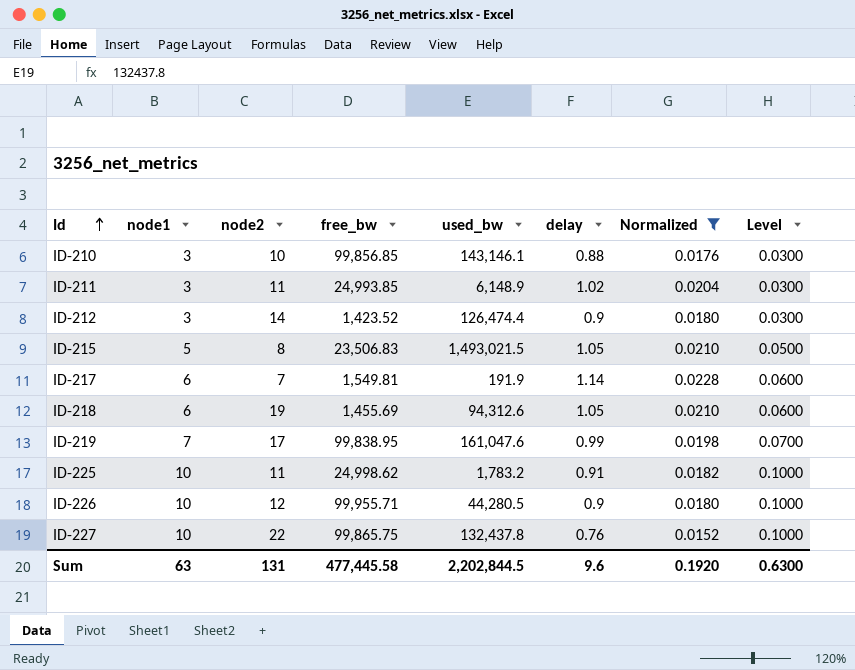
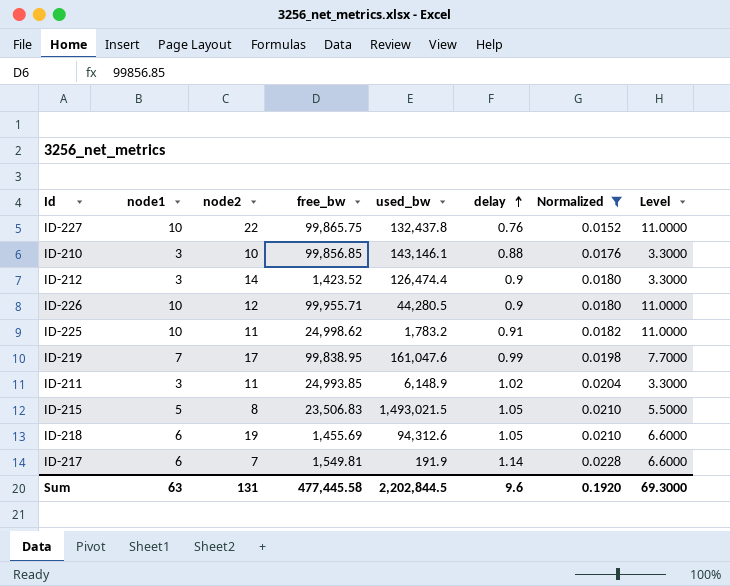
row order: Id ascending -> delay ascending
column Level | formula: [node1] * 0.01 -> [node1] * 1.1
Sum | Level: 0.6300 -> 69.3000

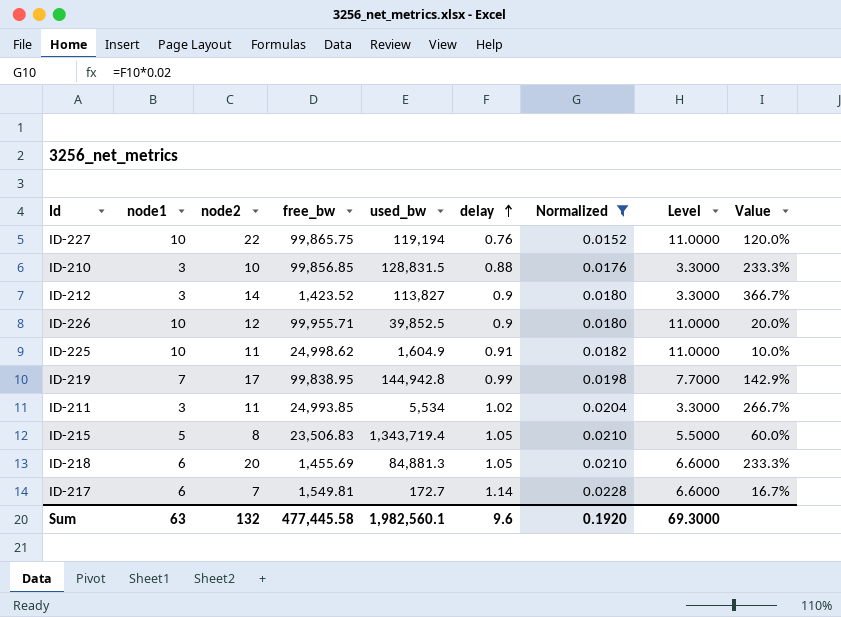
column Value | formula: none -> ([node2] - [node1]) / [node1]
ID-227 | used_bw: 132,437.8 -> 119,194
ID-210 | used_bw: 143,146.1 -> 128,831.5
ID-212 | used_bw: 126,474.4 -> 113,827
ID-226 | used_bw: 44,280.5 -> 39,852.5
ID-225 | used_bw: 1,783.2 -> 1,604.9
ID-219 | used_bw: 161,047.6 -> 144,942.8
ID-211 | used_bw: 6,148.9 -> 5,534
ID-215 | used_bw: 1,493,021.5 -> 1,343,719.4
ID-218 | node2: 19 -> 20
ID-218 | used_bw: 94,312.6 -> 84,881.3
ID-217 | used_bw: 191.9 -> 172.7
Sum | node2: 131 -> 132
Sum | used_bw: 2,202,844.5 -> 1,982,560.1

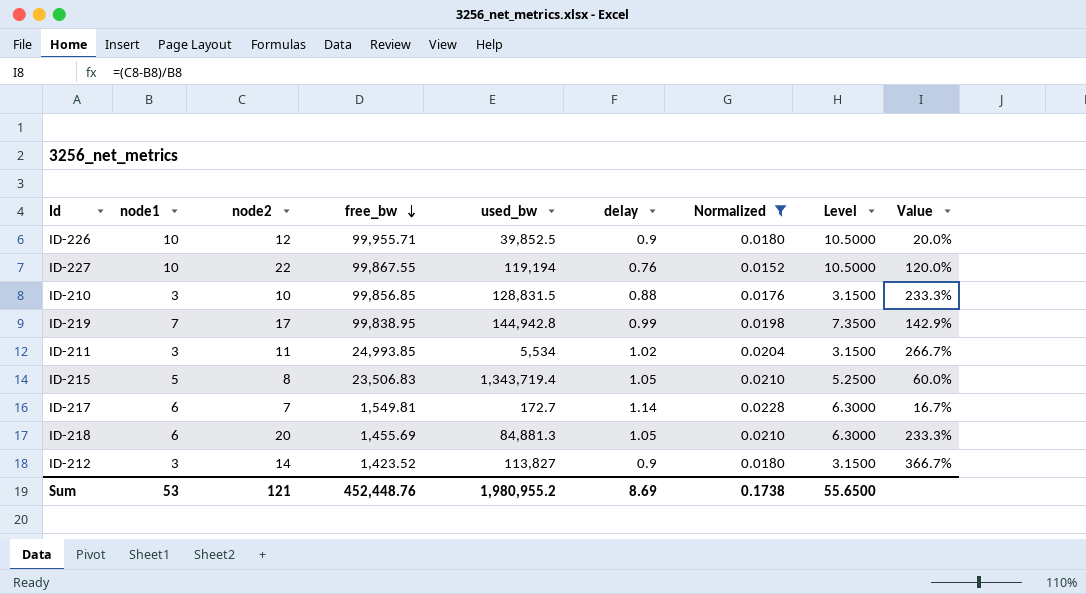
row order: delay ascending -> free_bw descending
column Level | formula: [node1] * 1.1 -> [node1] * 1.05
row ID-225: 10 | 11 | 24,998.62 | 1,604.9 | 0.91 | 0.0182 | 11.0000 | 10.0% -> none
ID-227 | free_bw: 99,865.75 -> 99,867.55
Sum | node1: 63 -> 53
Sum | node2: 132 -> 121
Sum | free_bw: 477,445.58 -> 452,448.76
Sum | used_bw: 1,982,560.1 -> 1,980,955.2
Sum | delay: 9.6 -> 8.69
Sum | Normalized: 0.1920 -> 0.1738
Sum | Level: 69.3000 -> 55.6500

